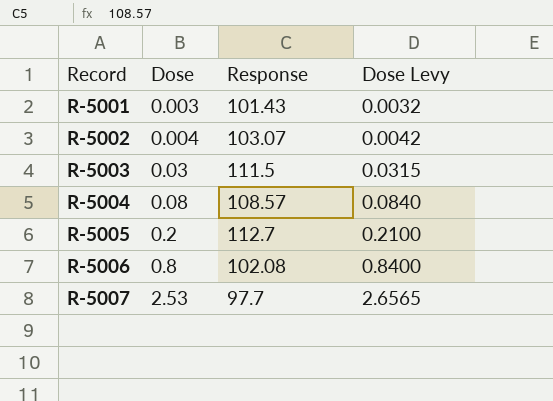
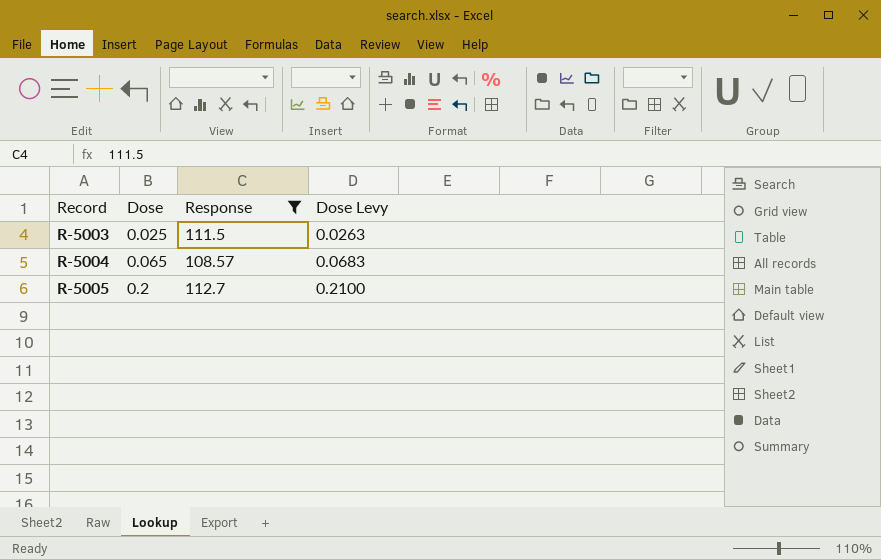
filter: none -> Response >= 108.57
R-5003 | Dose: 0.03 -> 0.025
R-5003 | Dose Levy: 0.0315 -> 0.0263
R-5004 | Dose: 0.08 -> 0.065
R-5004 | Dose Levy: 0.0840 -> 0.0683

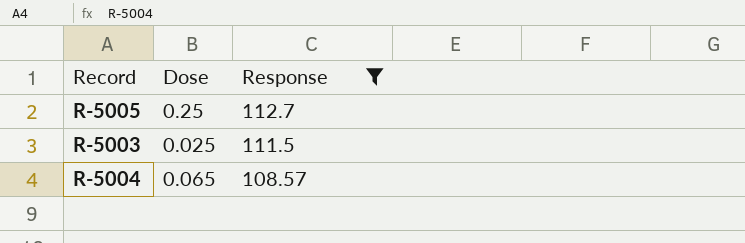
row order: Record ascending -> Response descending
column Dose Levy | formula: [Dose] * 1.05 -> none
R-5005 | Dose: 0.2 -> 0.25

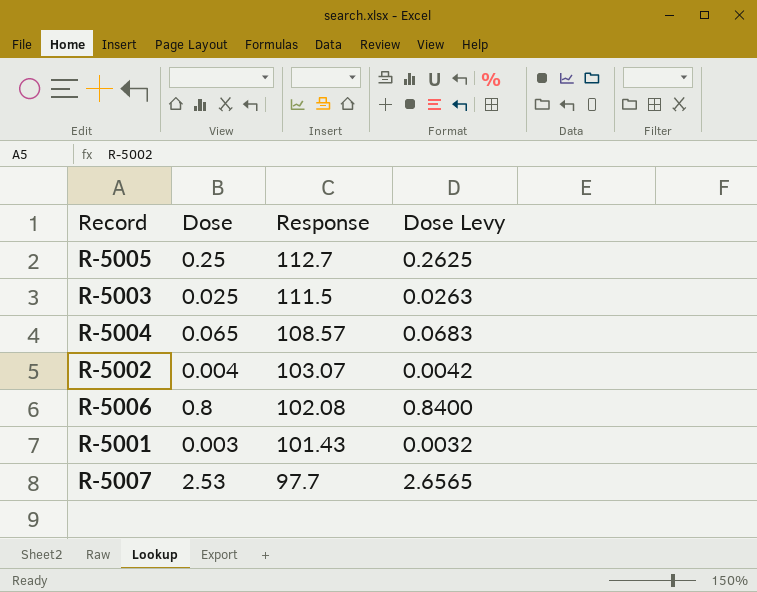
filter: Response >= 108.57 -> none
column Dose Levy | formula: none -> [Dose] * 1.05

